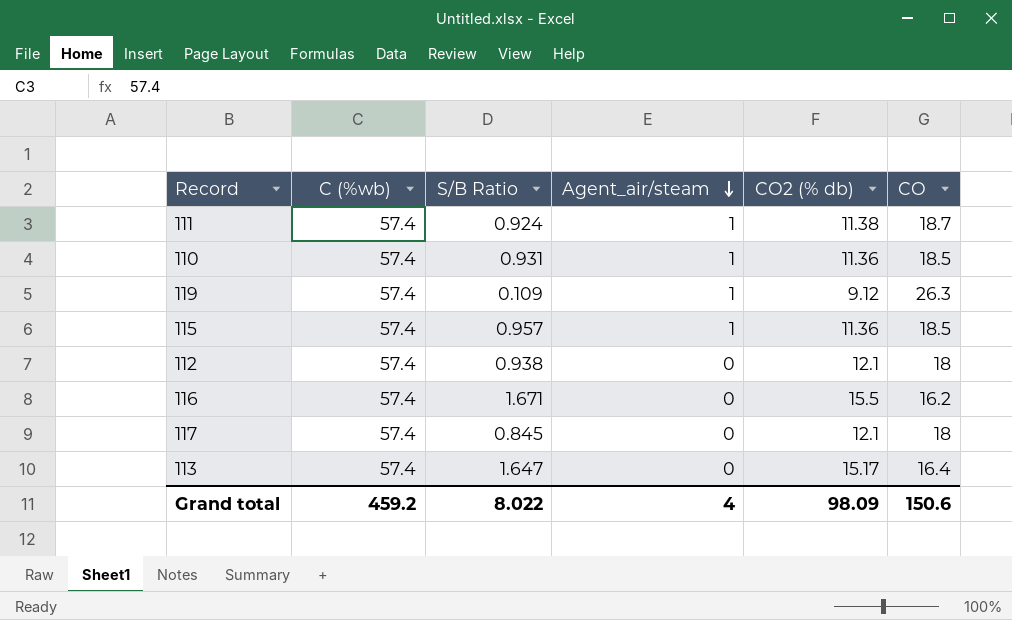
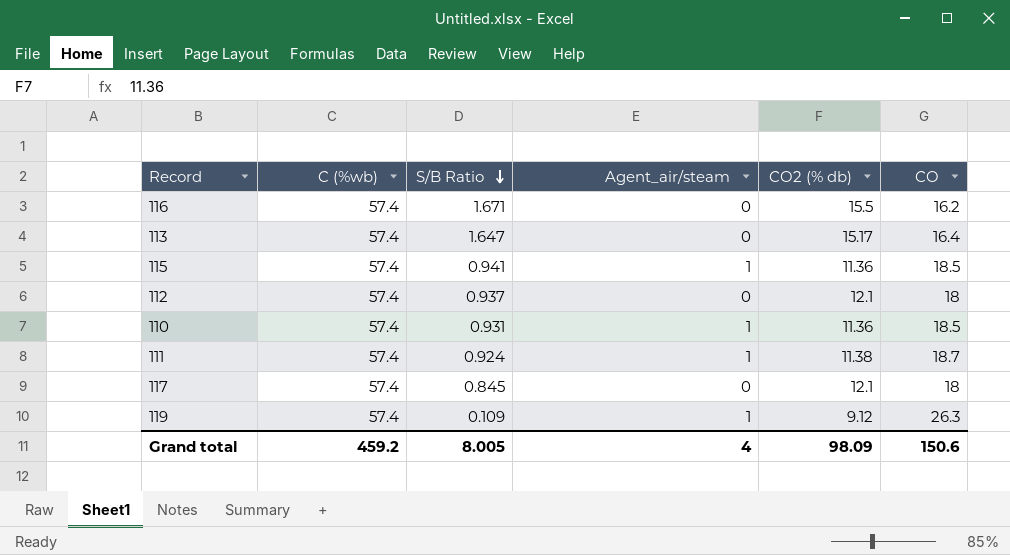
row order: Agent_air/steam descending -> S/B Ratio descending
115 | S/B Ratio: 0.957 -> 0.941
112 | S/B Ratio: 0.938 -> 0.937
Grand total | S/B Ratio: 8.022 -> 8.005

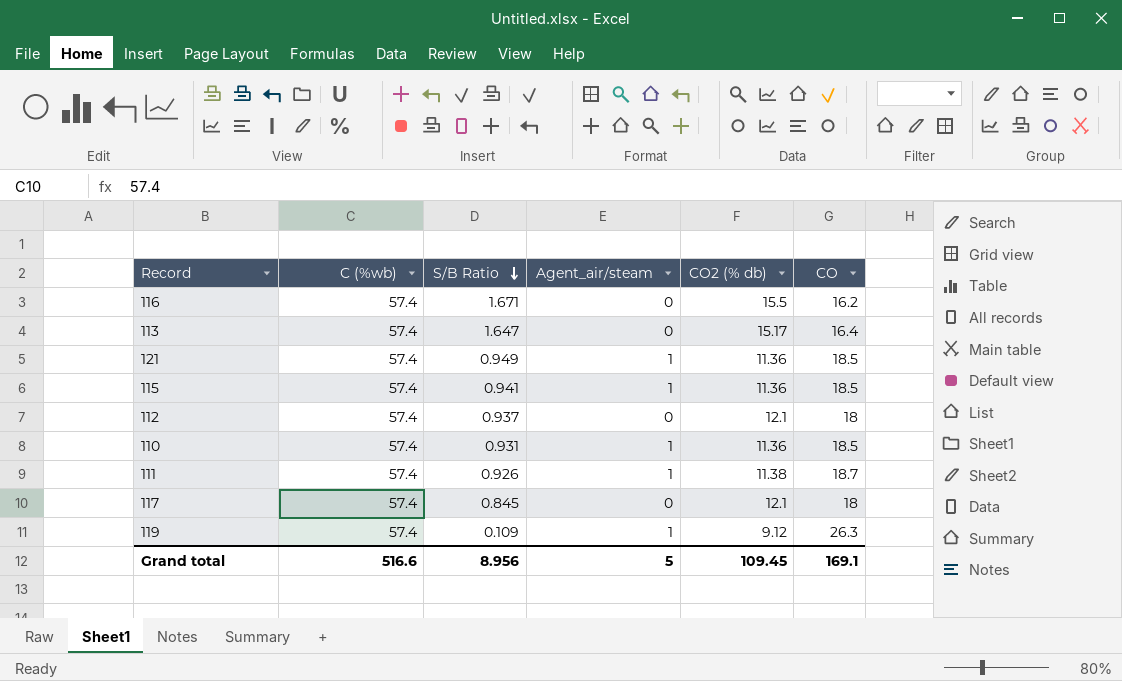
row 121: none -> 57.4 | 0.949 | 1 | 11.36 | 18.5
111 | S/B Ratio: 0.924 -> 0.926
Grand total | C (%wb): 459.2 -> 516.6
Grand total | S/B Ratio: 8.005 -> 8.956
Grand total | Agent_air/steam: 4 -> 5
Grand total | CO2 (% db): 98.09 -> 109.45
Grand total | CO: 150.6 -> 169.1

